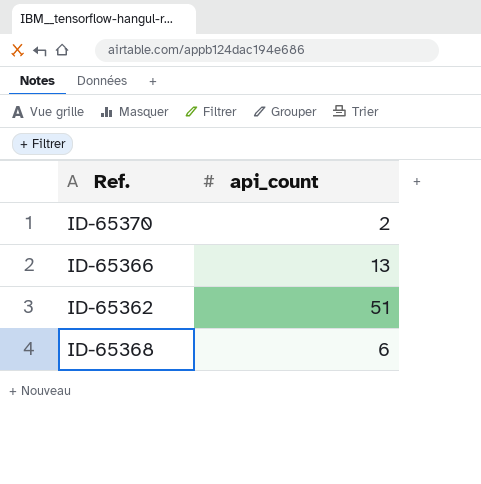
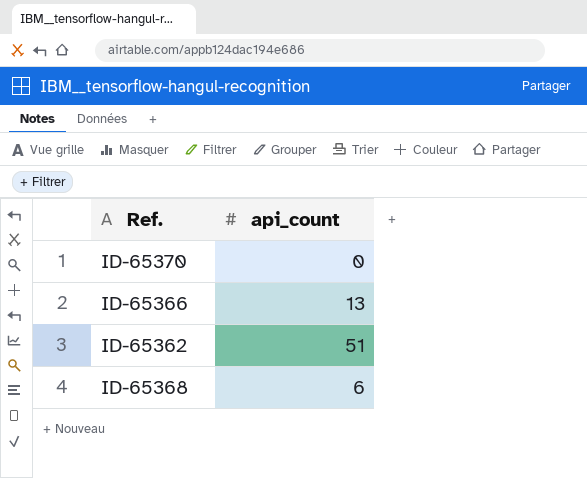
ID-65370 | api_count: 2 -> 0

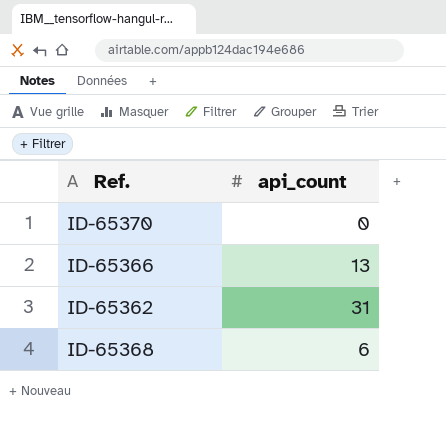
ID-65362 | api_count: 51 -> 31

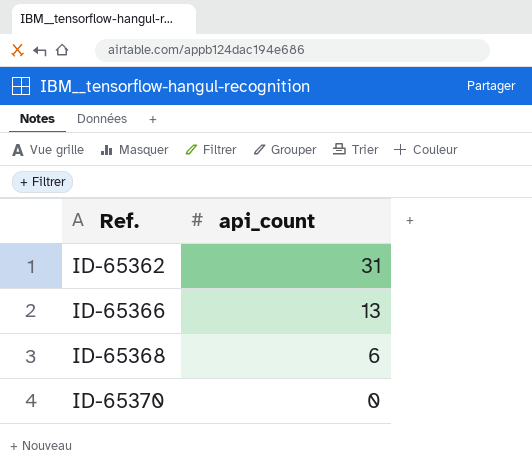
row order: none -> Ref. ascending

